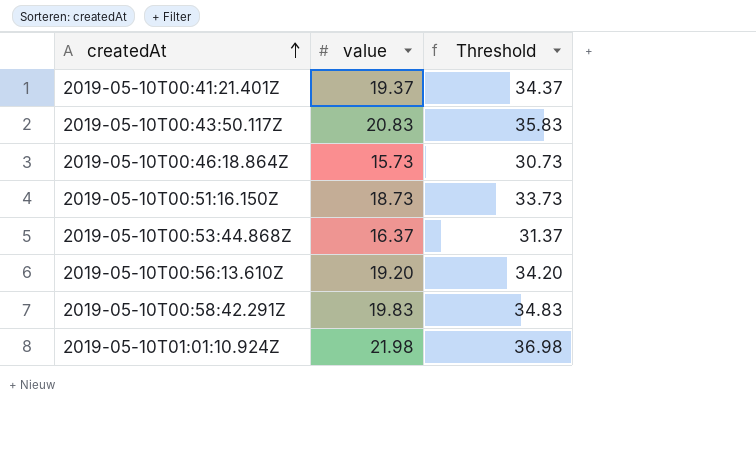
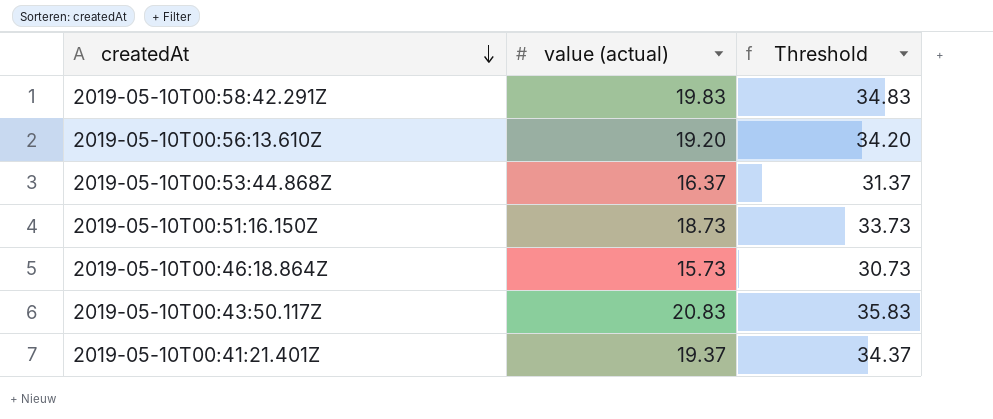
row order: createdAt ascending -> createdAt descending
column name: value -> value (actual)
row 2019-05-10T01:01:10.924Z: 21.98 | 36.98 -> none

